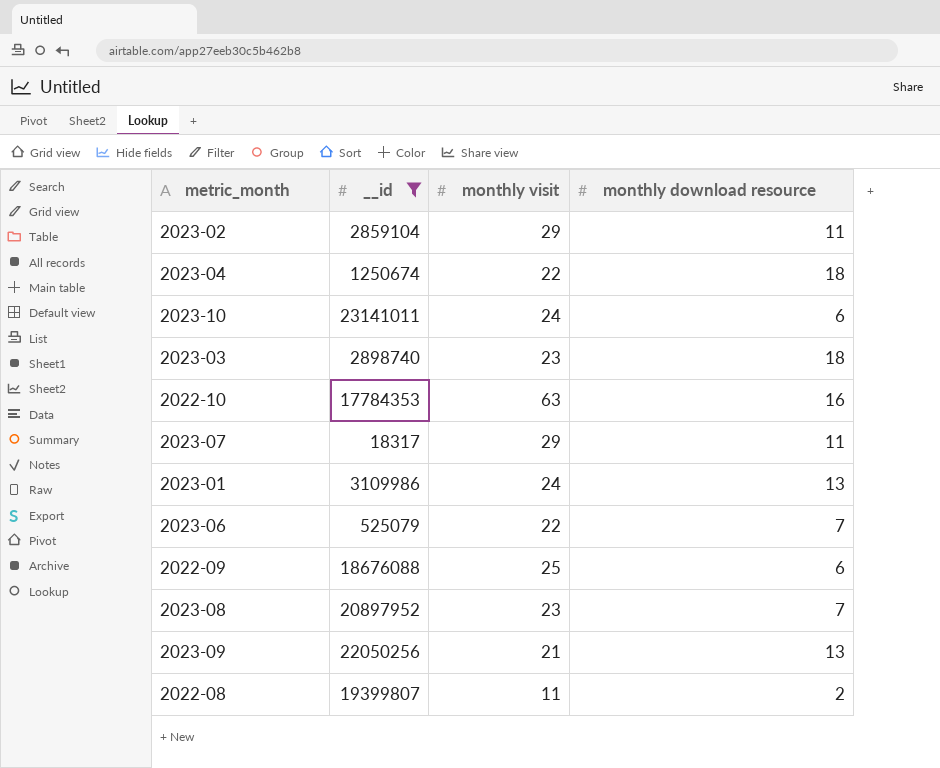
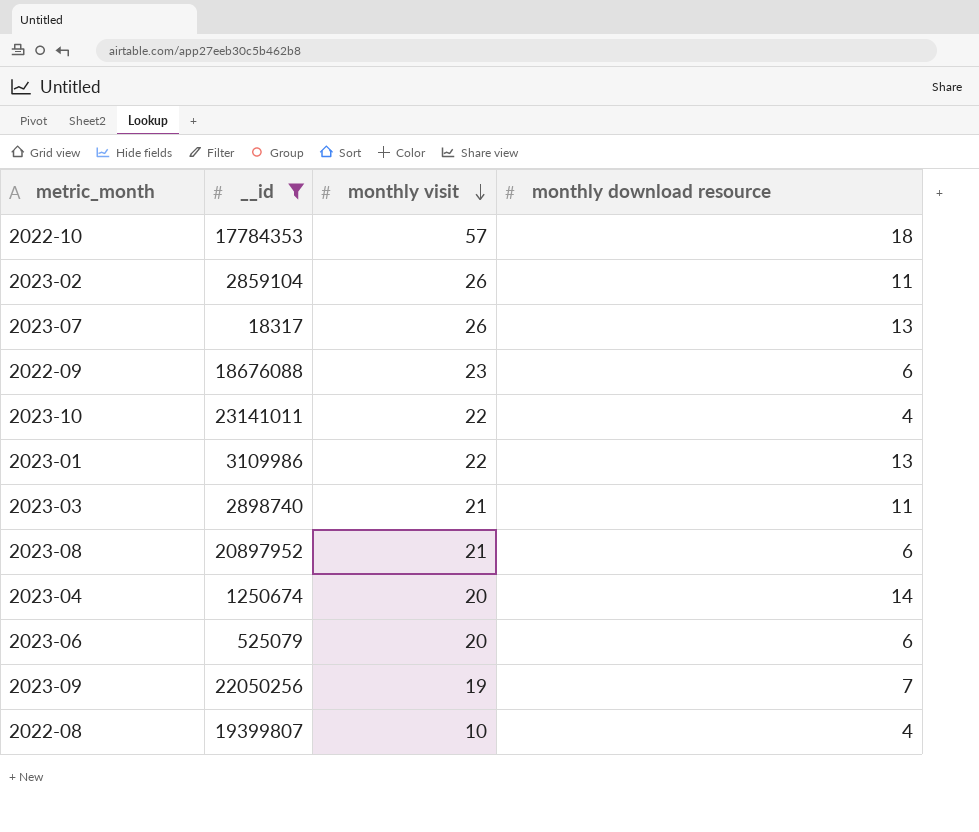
row order: none -> monthly visit descending
2022-10 | monthly visit: 63 -> 57
2022-10 | monthly download resource: 16 -> 18
2023-02 | monthly visit: 29 -> 26
2023-07 | monthly visit: 29 -> 26
2023-07 | monthly download resource: 11 -> 13
2022-09 | monthly visit: 25 -> 23
2023-10 | monthly visit: 24 -> 22
2023-10 | monthly download resource: 6 -> 4
2023-01 | monthly visit: 24 -> 22
2023-03 | monthly visit: 23 -> 21
2023-03 | monthly download resource: 18 -> 11
2023-08 | monthly visit: 23 -> 21
2023-08 | monthly download resource: 7 -> 6
2023-04 | monthly visit: 22 -> 20
2023-04 | monthly download resource: 18 -> 14
2023-06 | monthly visit: 22 -> 20
2023-06 | monthly download resource: 7 -> 6
2023-09 | monthly visit: 21 -> 19
2023-09 | monthly download resource: 13 -> 7
2022-08 | monthly visit: 11 -> 10
2022-08 | monthly download resource: 2 -> 4

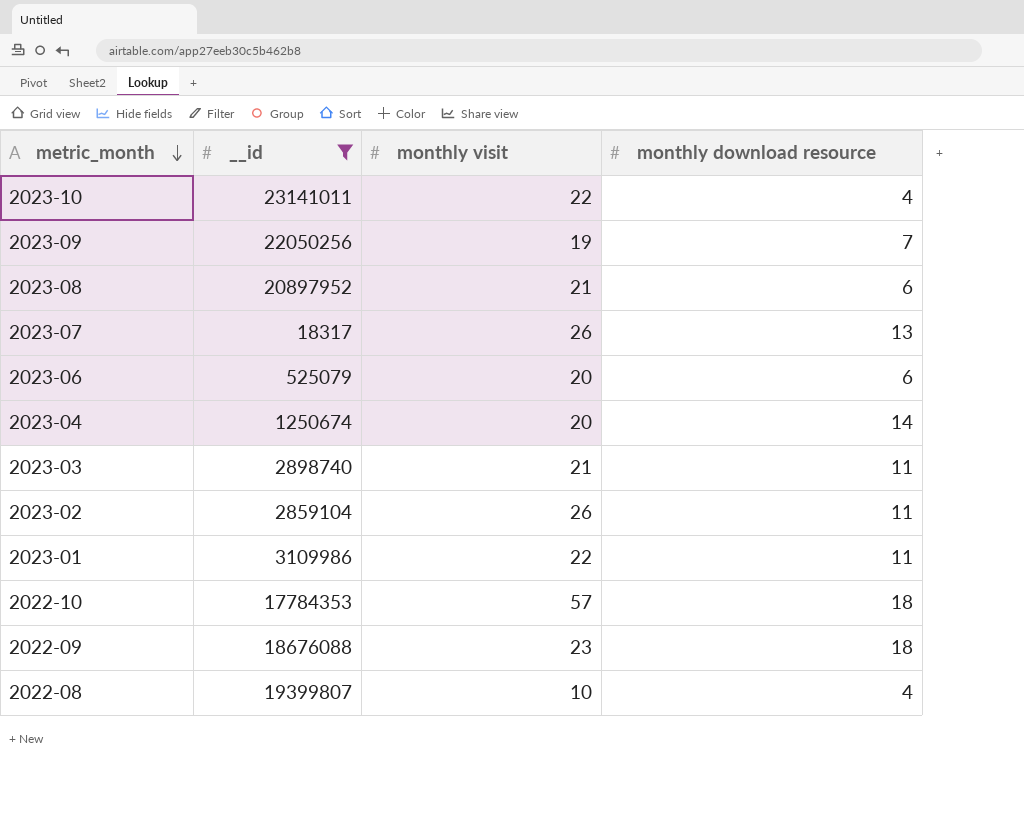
row order: monthly visit descending -> metric_month descending
2023-01 | monthly download resource: 13 -> 11
2022-09 | monthly download resource: 6 -> 18

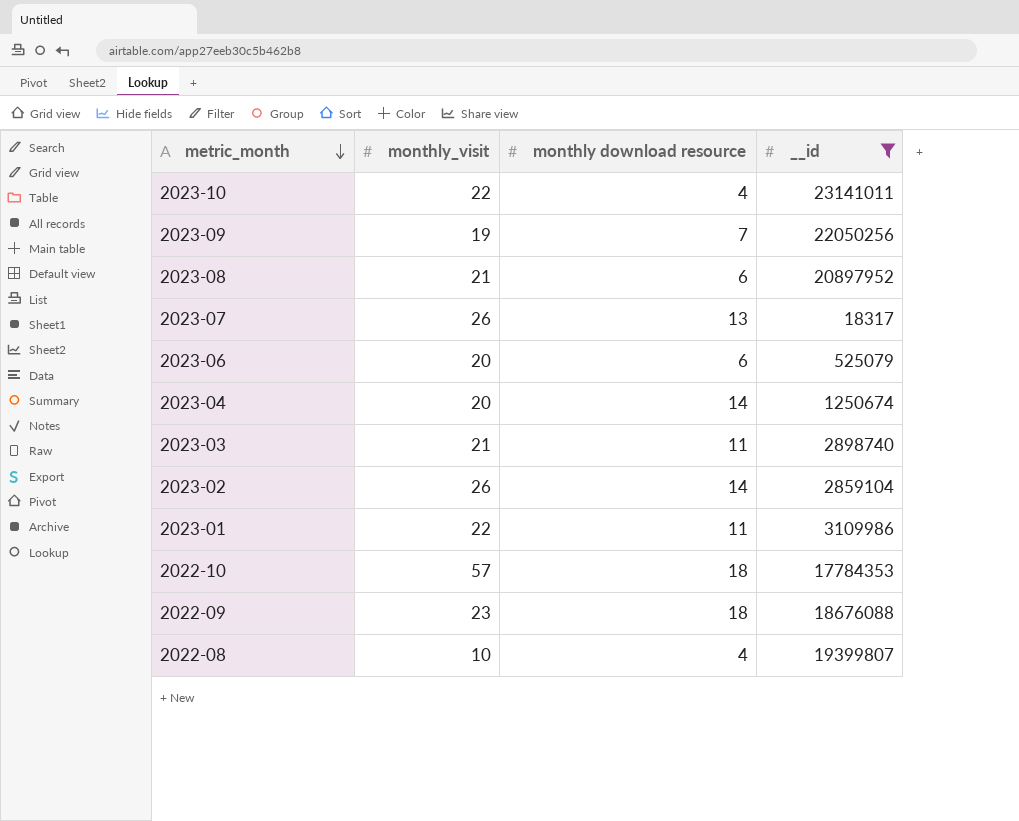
column name: monthly visit -> monthly_visit
column __id | position: 2 -> 4
2023-02 | monthly download resource: 11 -> 14

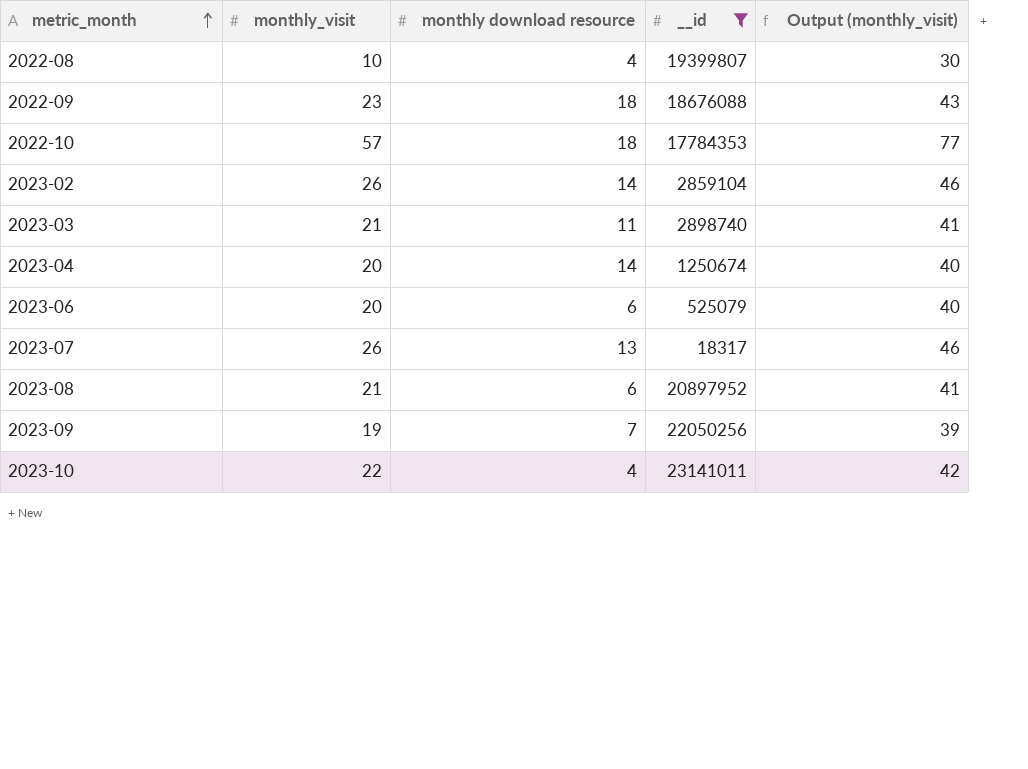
row order: metric_month descending -> metric_month ascending
column Output (monthly_visit) | formula: none -> [monthly_visit] + 20
row 2023-01: 22 | 11 | 3109986 -> none

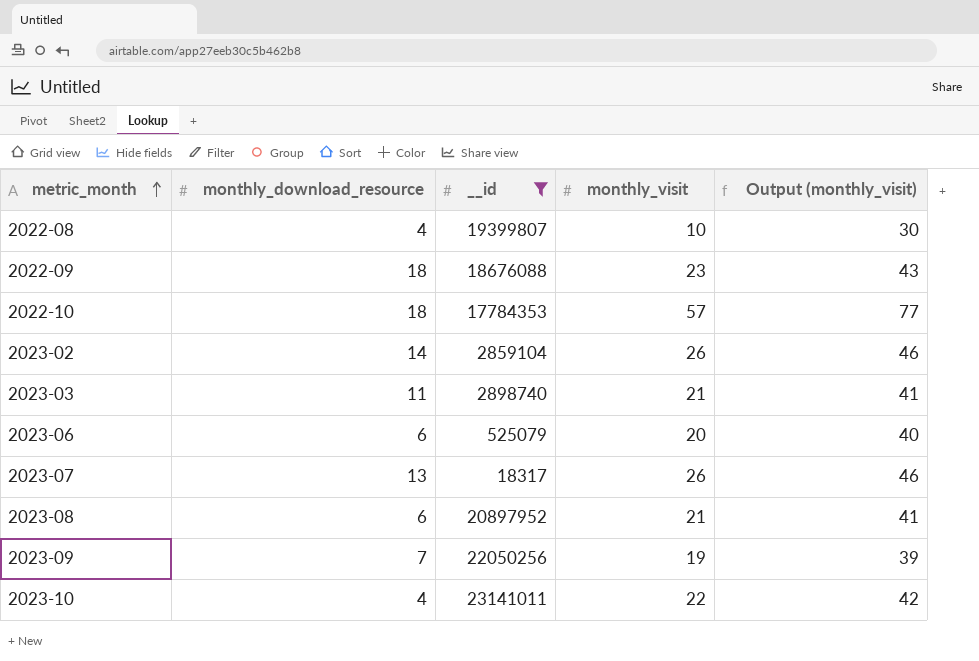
column name: monthly download resource -> monthly_download_resource
column monthly_visit | position: 2 -> 4
row 2023-04: 20 | 14 | 1250674 | 40 -> none

